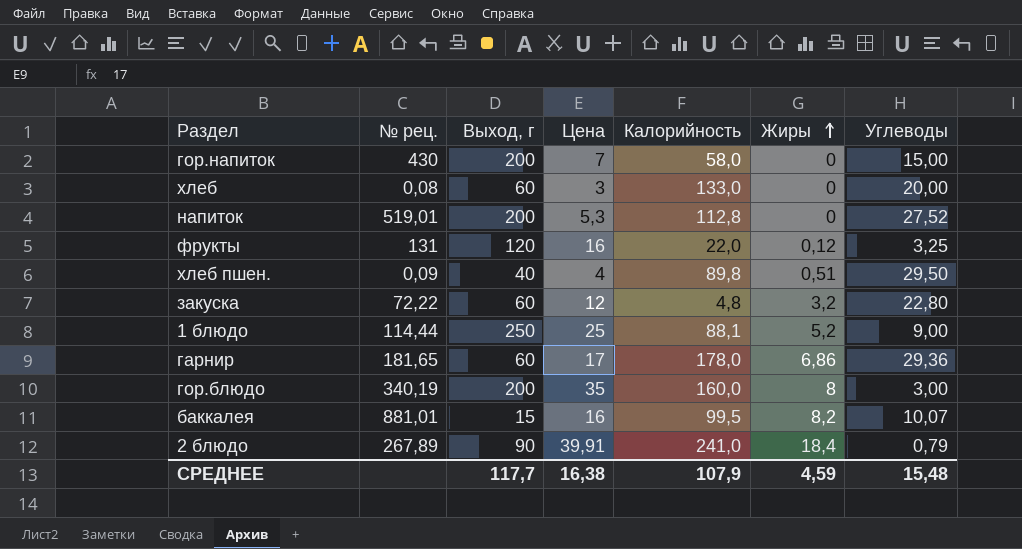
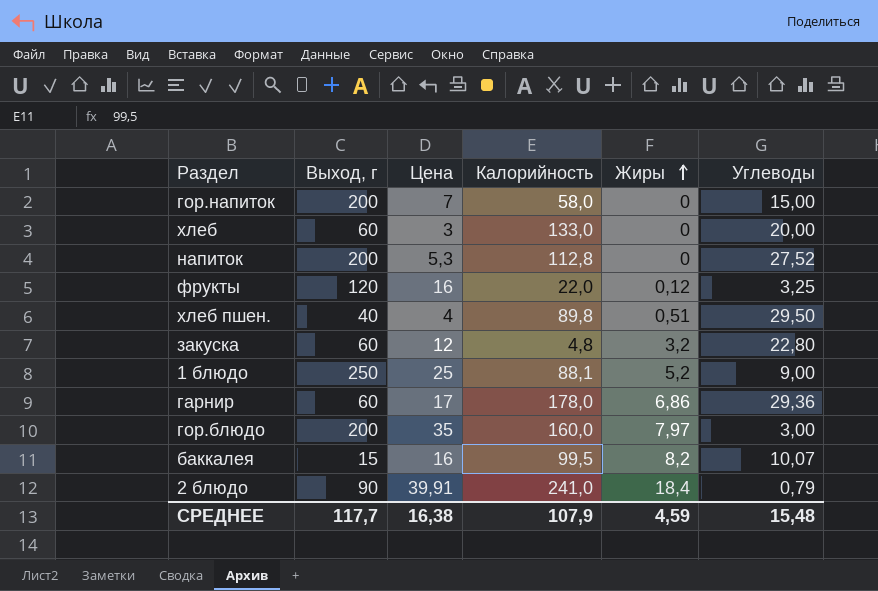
column № рец. | position: 2 -> none
гор.блюдо | Жиры: 8 -> 7,97

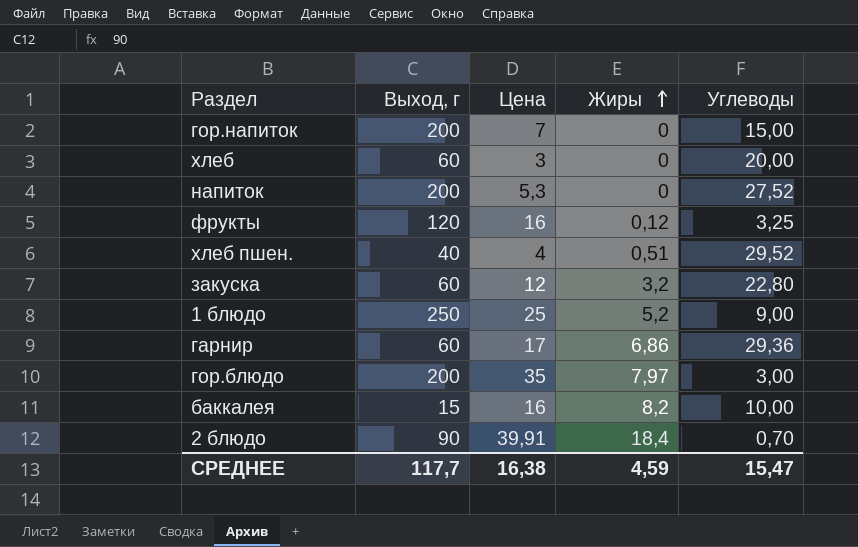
column Калорийность | position: 4 -> none
хлеб пшен. | Углеводы: 29,50 -> 29,52
баккалея | Углеводы: 10,07 -> 10,00
2 блюдо | Углеводы: 0,79 -> 0,70
СРЕДНЕЕ | Углеводы: 15,48 -> 15,47

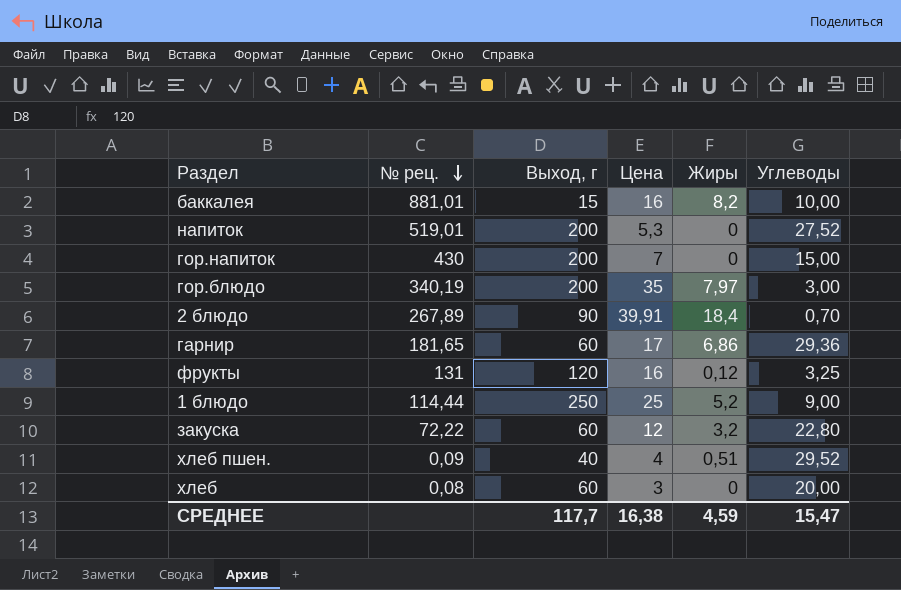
row order: Жиры ascending -> № рец. descending
column № рец. | position: none -> 2

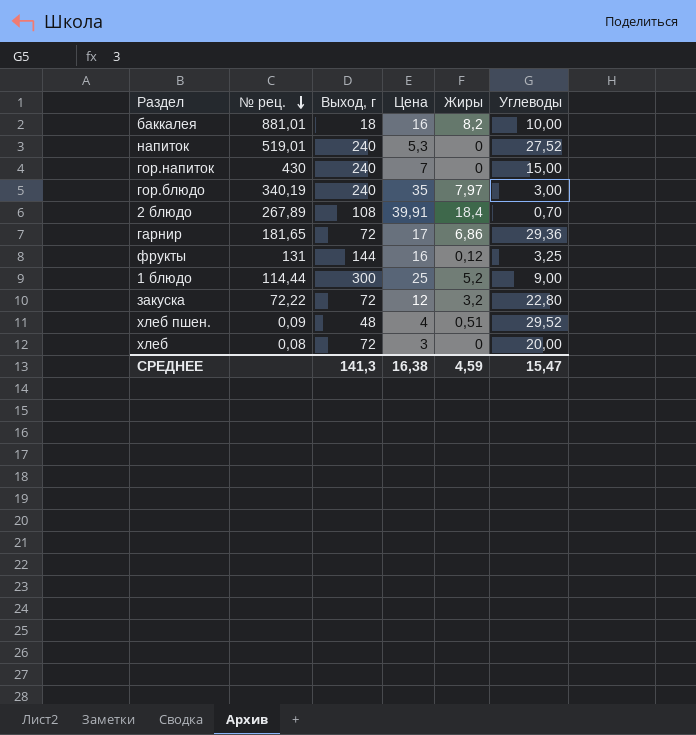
баккалея | Выход, г: 15 -> 18
напиток | Выход, г: 200 -> 240
гор.напиток | Выход, г: 200 -> 240
гор.блюдо | Выход, г: 200 -> 240
2 блюдо | Выход, г: 90 -> 108
гарнир | Выход, г: 60 -> 72
фрукты | Выход, г: 120 -> 144
1 блюдо | Выход, г: 250 -> 300
закуска | Выход, г: 60 -> 72
хлеб пшен. | Выход, г: 40 -> 48
хлеб | Выход, г: 60 -> 72
СРЕДНЕЕ | Выход, г: 117,7 -> 141,3

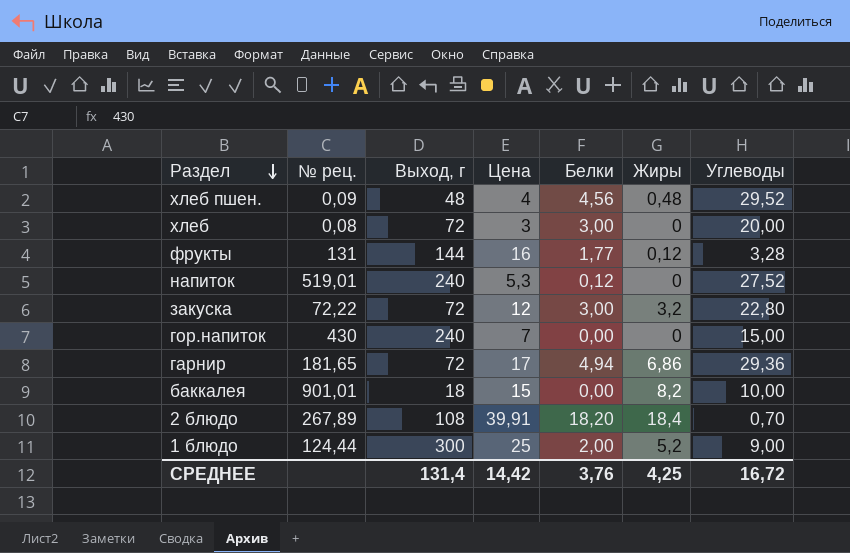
row order: № рец. descending -> Раздел descending
column Белки | position: none -> 5
row гор.блюдо: 340,19 | 240 | 35 | 7,97 | 3,00 -> none
хлеб пшен. | Жиры: 0,51 -> 0,48
фрукты | Углеводы: 3,25 -> 3,28
баккалея | № рец.: 881,01 -> 901,01
баккалея | Цена: 16 -> 15
1 блюдо | № рец.: 114,44 -> 124,44
СРЕДНЕЕ | Выход, г: 141,3 -> 131,4
СРЕДНЕЕ | Цена: 16,38 -> 14,42
СРЕДНЕЕ | Жиры: 4,59 -> 4,25
СРЕДНЕЕ | Углеводы: 15,47 -> 16,72

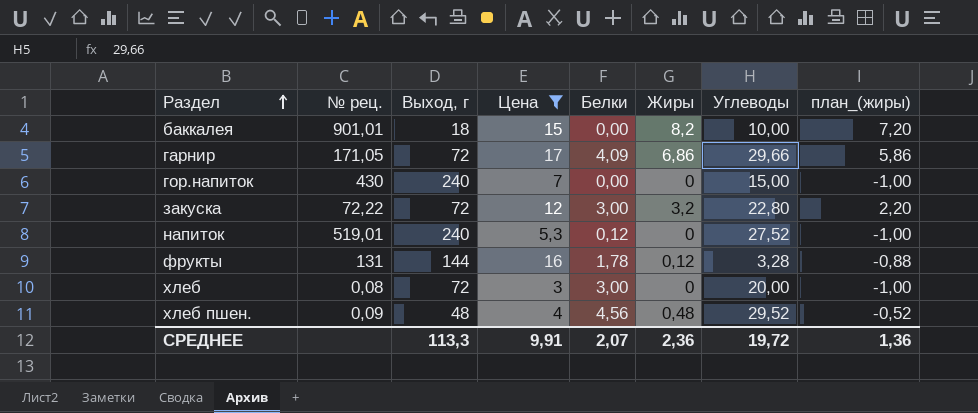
filter: none -> Цена <= 17
row order: Раздел descending -> Раздел ascending
column план_(жиры) | formula: none -> [Жиры] - 1
гарнир | № рец.: 181,65 -> 171,05
гарнир | Белки: 4,94 -> 4,09
гарнир | Углеводы: 29,36 -> 29,66
фрукты | Белки: 1,77 -> 1,78
СРЕДНЕЕ | Выход, г: 131,4 -> 113,3
СРЕДНЕЕ | Цена: 14,42 -> 9,91
СРЕДНЕЕ | Белки: 3,76 -> 2,07
СРЕДНЕЕ | Жиры: 4,25 -> 2,36
СРЕДНЕЕ | Углеводы: 16,72 -> 19,72

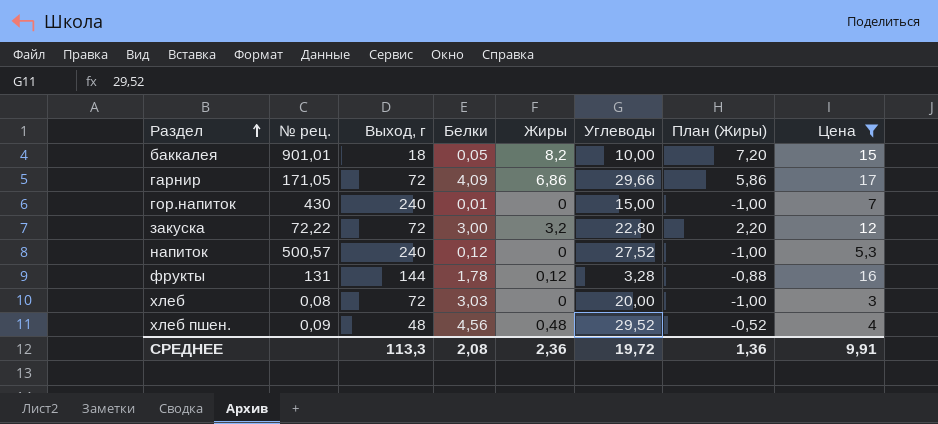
column name: план_(жиры) -> План (Жиры)
column Цена | position: 4 -> 8
баккалея | Белки: 0,00 -> 0,05
гор.напиток | Белки: 0,00 -> 0,01
напиток | № рец.: 519,01 -> 500,57
хлеб | Белки: 3,00 -> 3,03
СРЕДНЕЕ | Белки: 2,07 -> 2,08

